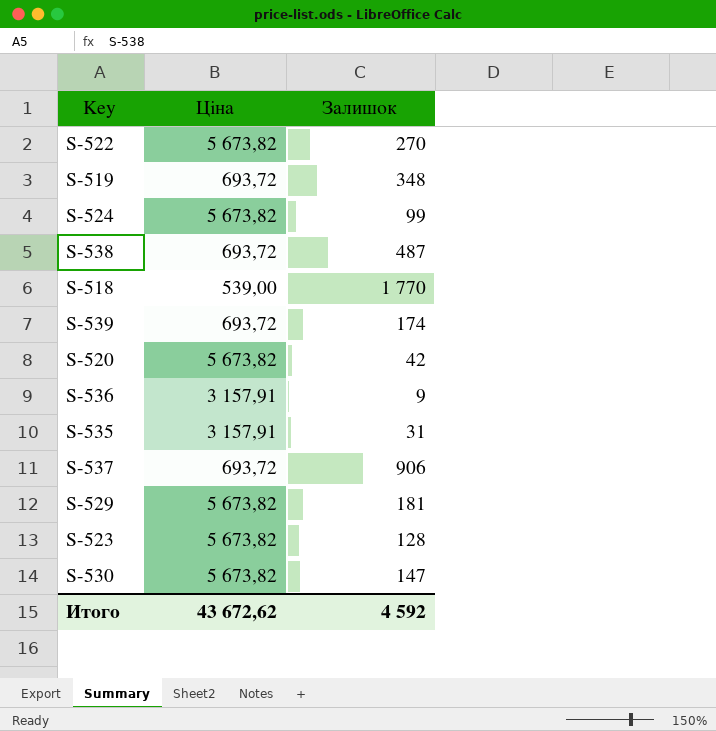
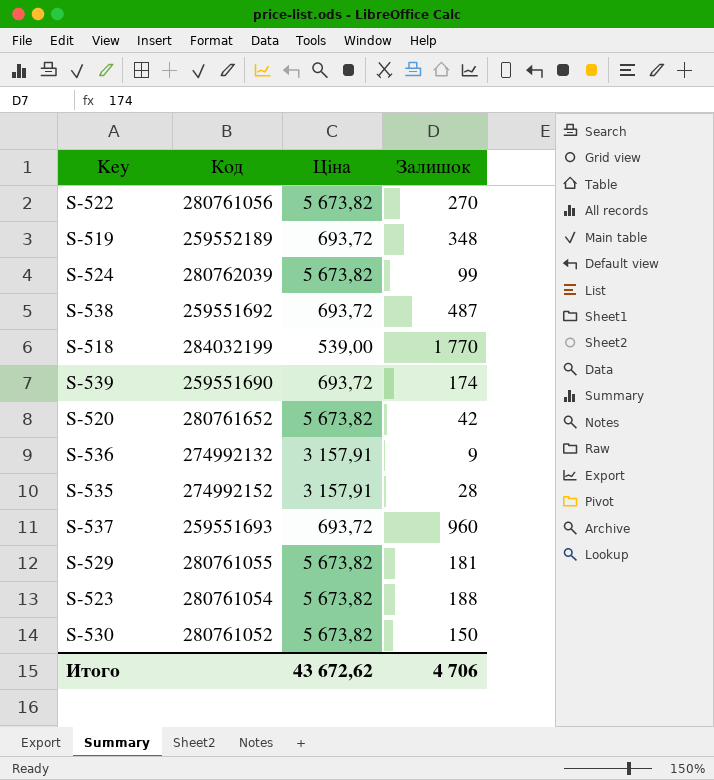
column Код | position: none -> 2
S-535 | Залишок: 31 -> 28
S-537 | Залишок: 906 -> 960
S-523 | Залишок: 128 -> 188
S-530 | Залишок: 147 -> 150
Итого | Залишок: 4 592 -> 4 706

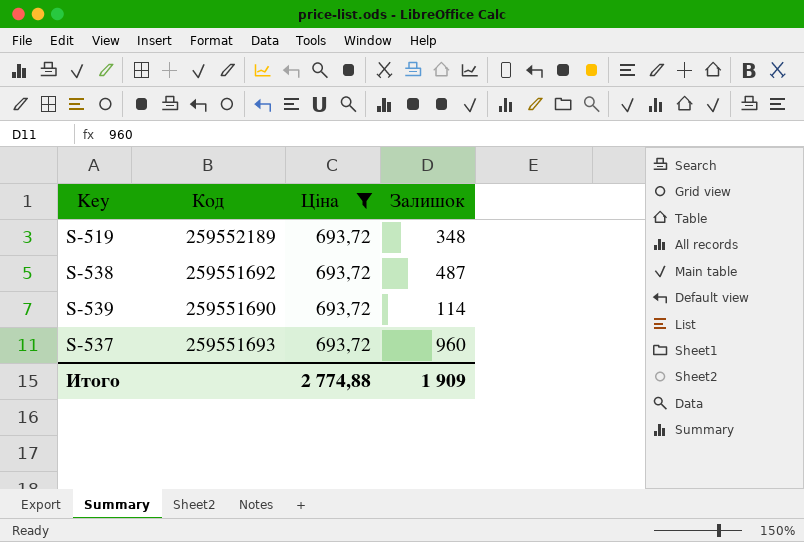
filter: none -> Ціна = 693,72
S-539 | Залишок: 174 -> 114
Итого | Ціна: 43 672,62 -> 2 774,88
Итого | Залишок: 4 706 -> 1 909

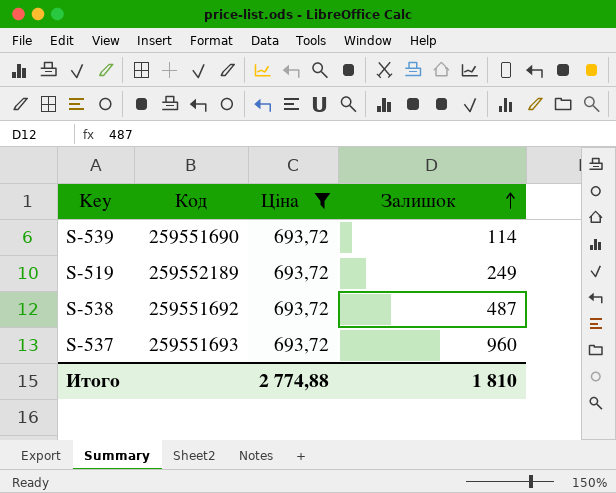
row order: none -> Залишок ascending
S-519 | Залишок: 348 -> 249
Итого | Залишок: 1 909 -> 1 810

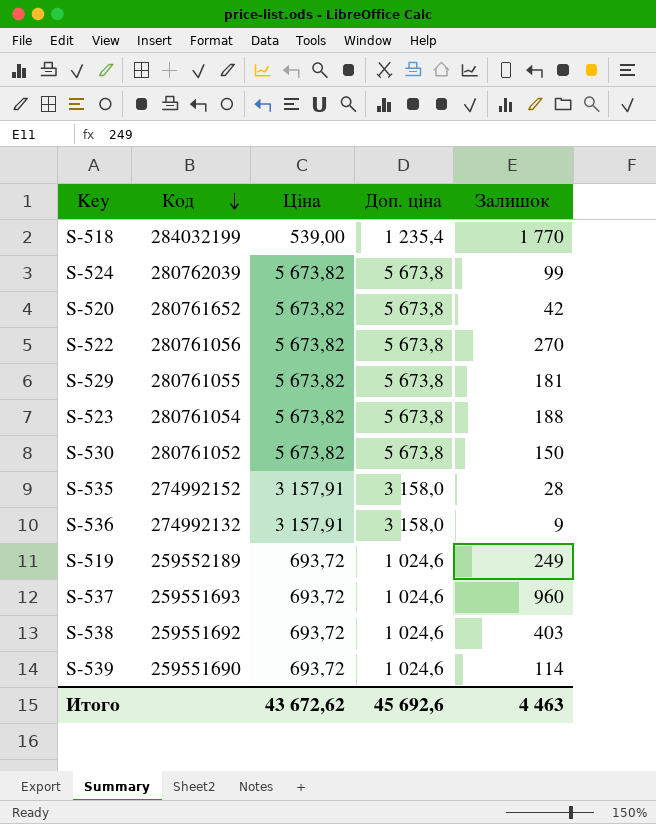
filter: Ціна = 693,72 -> none
row order: Залишок ascending -> Код descending
column Доп. ціна | position: none -> 4
S-538 | Залишок: 487 -> 403
Итого | Ціна: 2 774,88 -> 43 672,62
Итого | Залишок: 1 810 -> 4 463

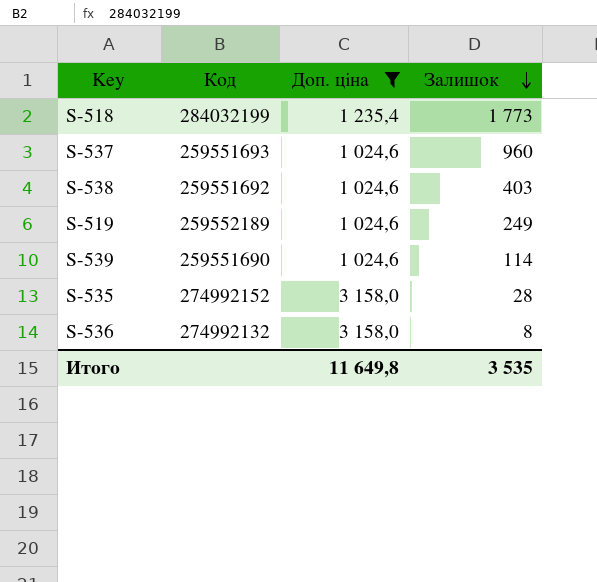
filter: none -> Доп. ціна != 5 673,8
row order: Код descending -> Залишок descending
column Ціна | position: 3 -> none
S-518 | Залишок: 1 770 -> 1 773
S-536 | Залишок: 9 -> 8
Итого | Доп. ціна: 45 692,6 -> 11 649,8
Итого | Залишок: 4 463 -> 3 535

